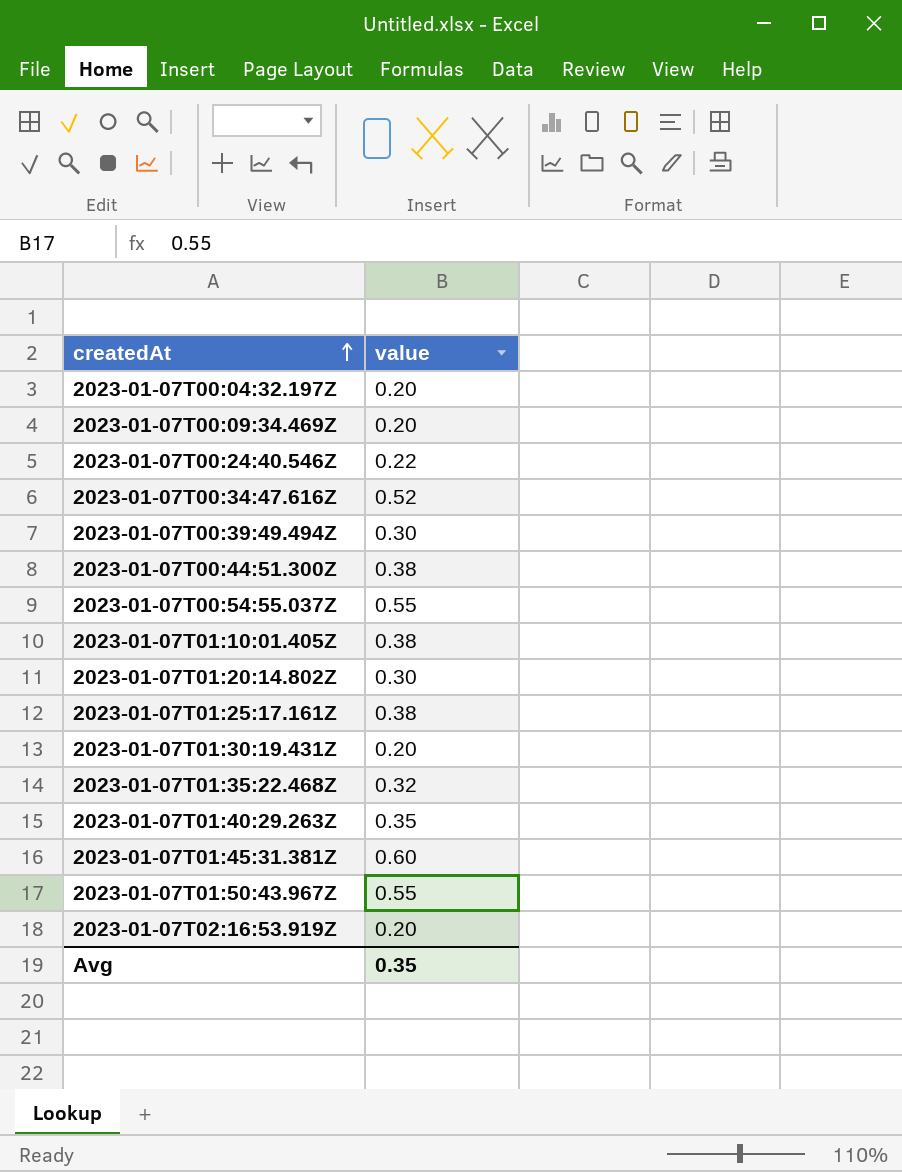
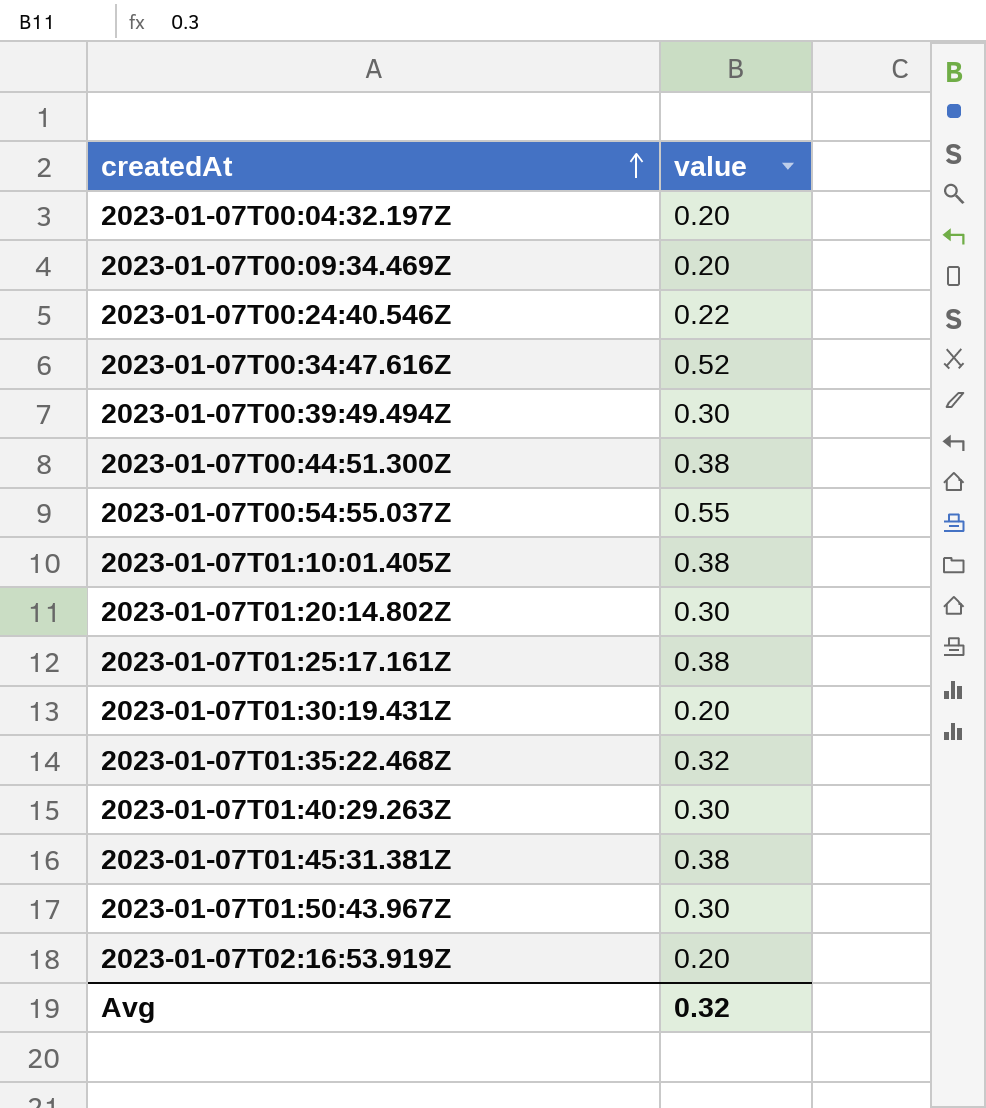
2023-01-07T01:40:29.263Z | value: 0.35 -> 0.30
2023-01-07T01:45:31.381Z | value: 0.60 -> 0.38
2023-01-07T01:50:43.967Z | value: 0.55 -> 0.30
Avg | value: 0.35 -> 0.32

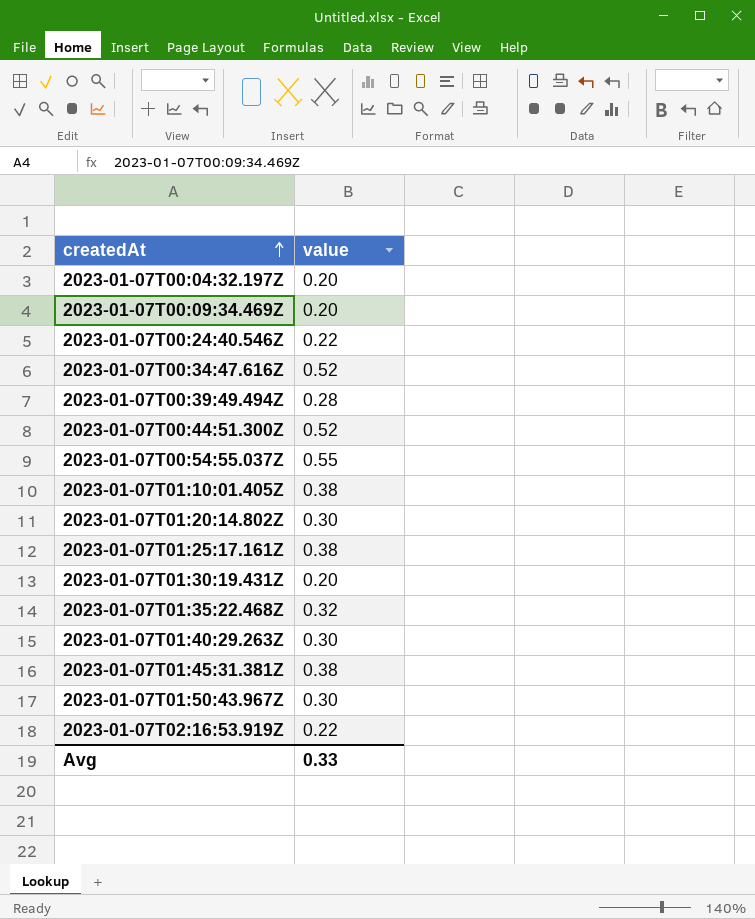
2023-01-07T00:39:49.494Z | value: 0.30 -> 0.28
2023-01-07T00:44:51.300Z | value: 0.38 -> 0.52
2023-01-07T02:16:53.919Z | value: 0.20 -> 0.22
Avg | value: 0.32 -> 0.33

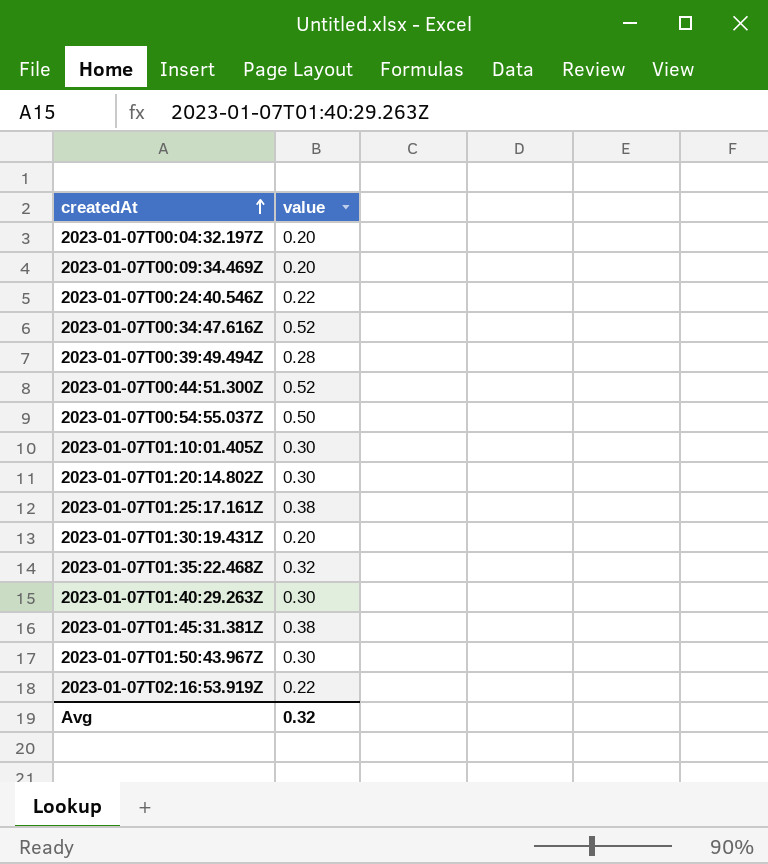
2023-01-07T00:54:55.037Z | value: 0.55 -> 0.50
2023-01-07T01:10:01.405Z | value: 0.38 -> 0.30
Avg | value: 0.33 -> 0.32

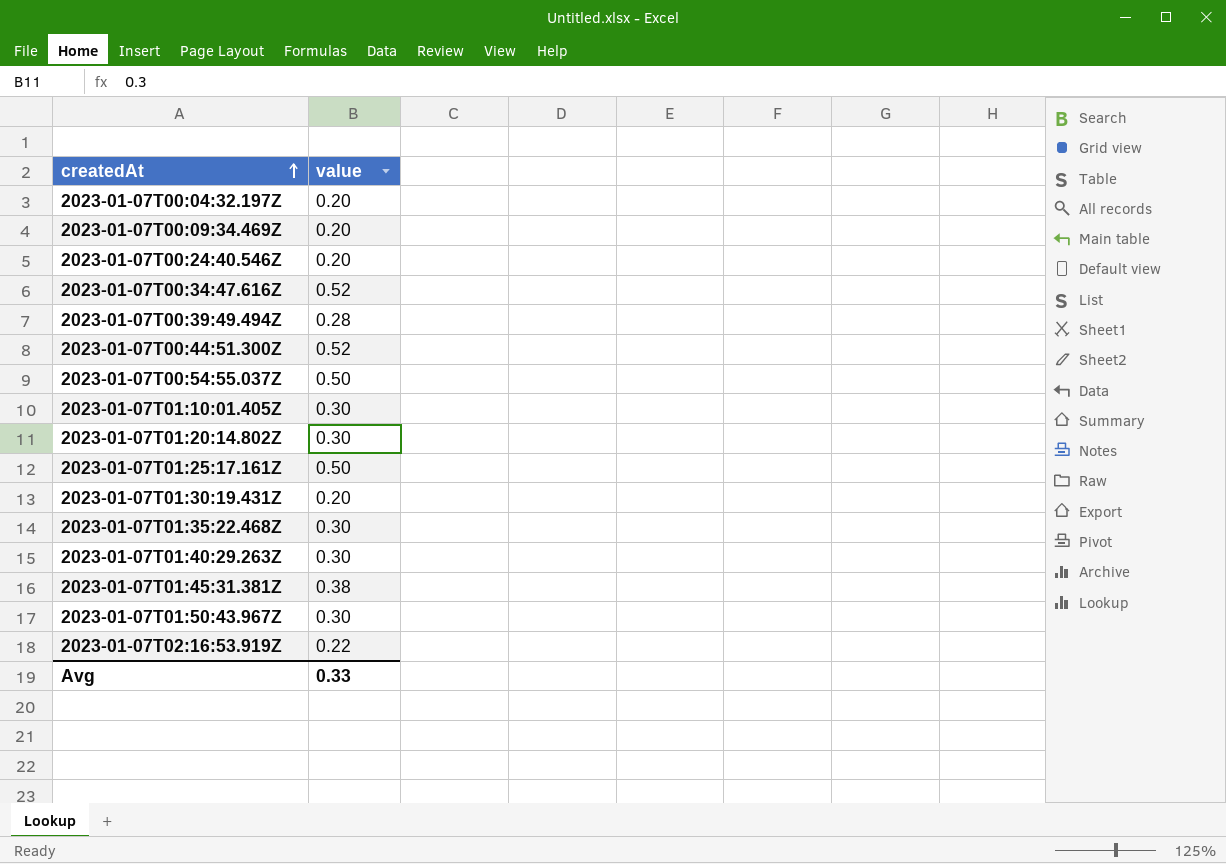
2023-01-07T00:24:40.546Z | value: 0.22 -> 0.20
2023-01-07T01:25:17.161Z | value: 0.38 -> 0.50
2023-01-07T01:35:22.468Z | value: 0.32 -> 0.30
Avg | value: 0.32 -> 0.33

